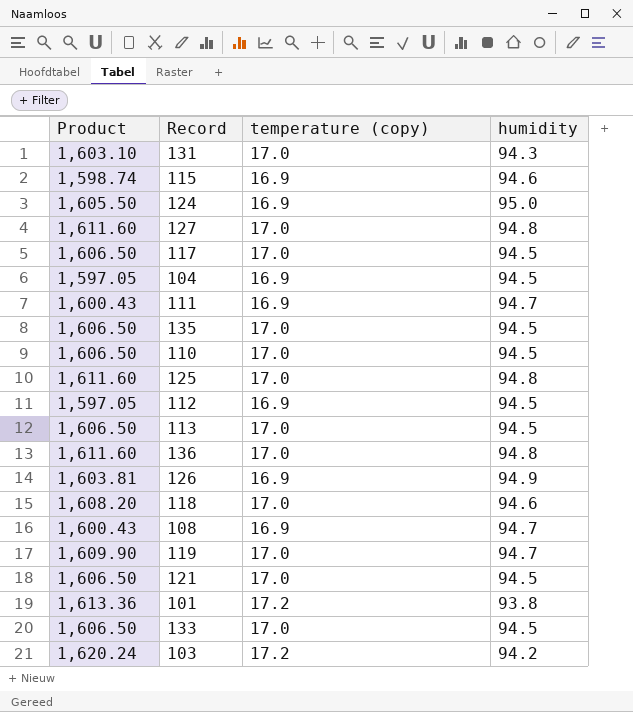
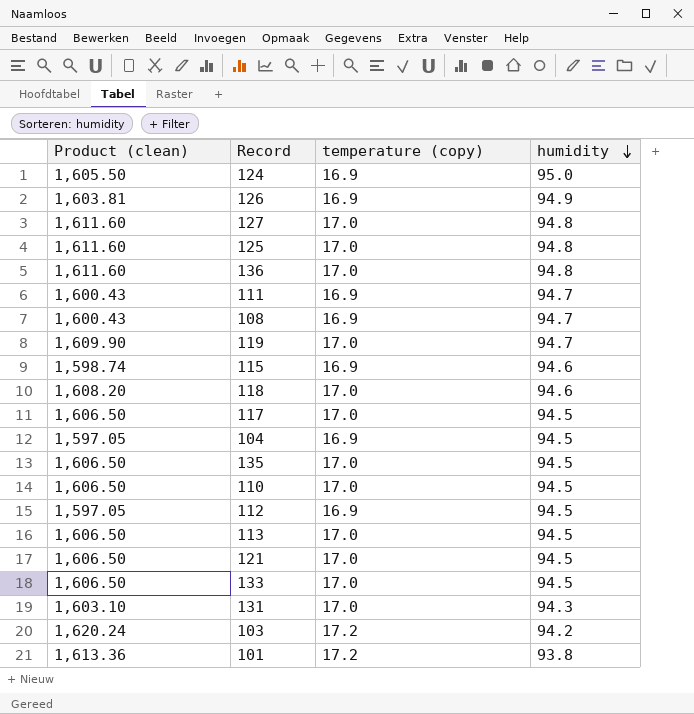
row order: none -> humidity descending
column name: Product -> Product (clean)

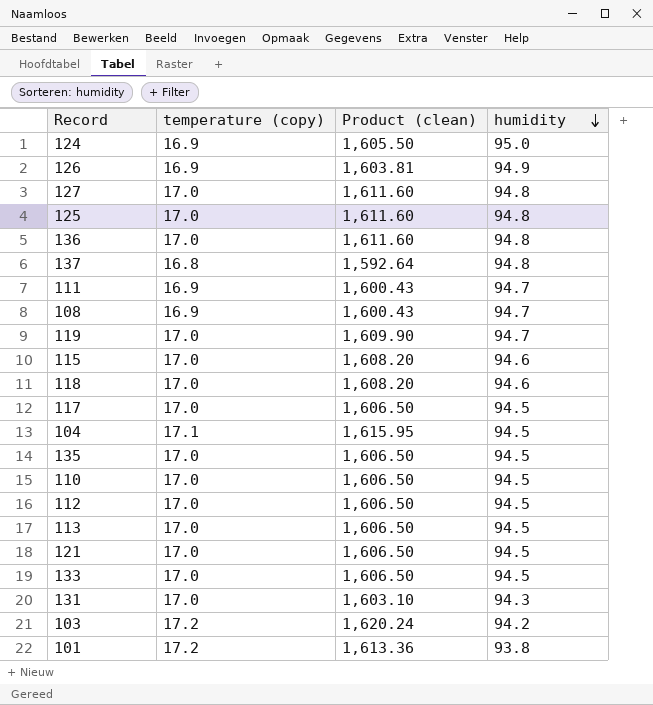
column Product (clean) | position: 1 -> 3
row 137: none -> 16.8 | 1,592.64 | 94.8
115 | temperature (copy): 16.9 -> 17.0
115 | Product (clean): 1,598.74 -> 1,608.20
104 | temperature (copy): 16.9 -> 17.1
104 | Product (clean): 1,597.05 -> 1,615.95
112 | temperature (copy): 16.9 -> 17.0
112 | Product (clean): 1,597.05 -> 1,606.50

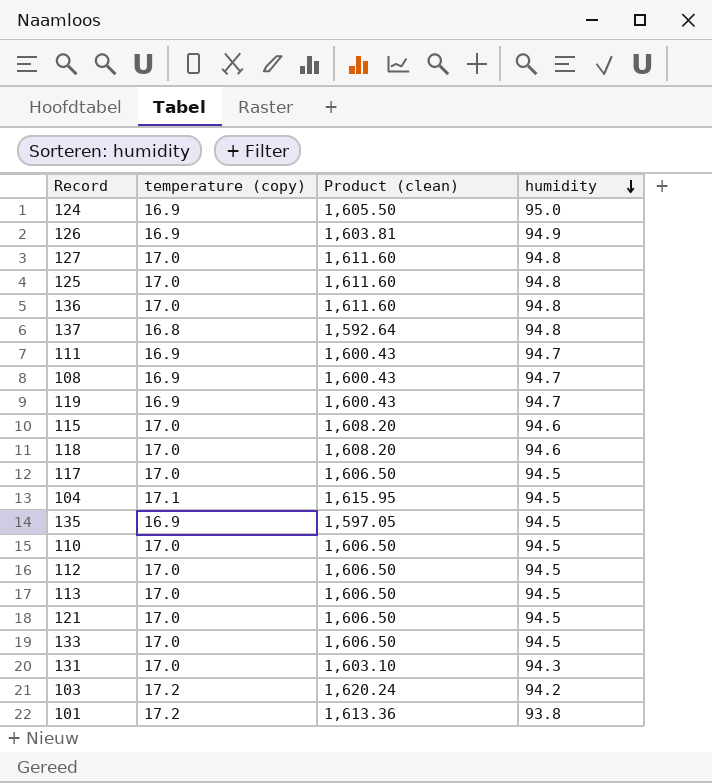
119 | temperature (copy): 17.0 -> 16.9
119 | Product (clean): 1,609.90 -> 1,600.43
135 | temperature (copy): 17.0 -> 16.9
135 | Product (clean): 1,606.50 -> 1,597.05

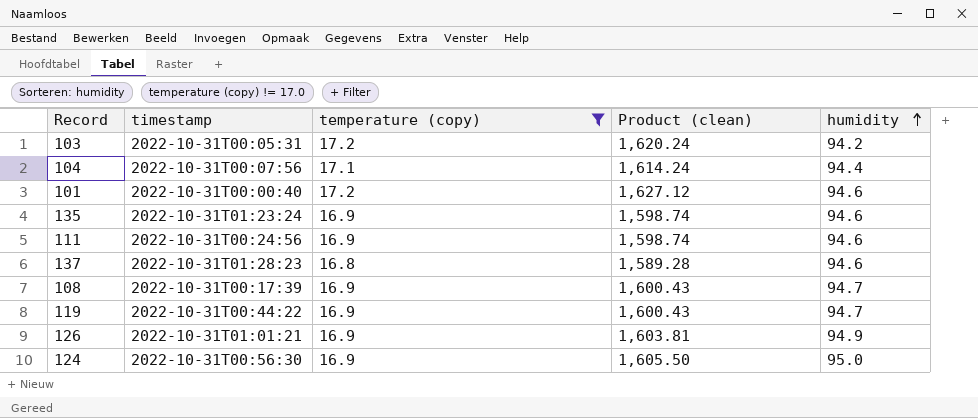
filter: none -> temperature (copy) != 17.0
row order: humidity descending -> humidity ascending
column timestamp | position: none -> 2
104 | Product (clean): 1,615.95 -> 1,614.24
104 | humidity: 94.5 -> 94.4
101 | Product (clean): 1,613.36 -> 1,627.12
101 | humidity: 93.8 -> 94.6
135 | Product (clean): 1,597.05 -> 1,598.74
135 | humidity: 94.5 -> 94.6
111 | Product (clean): 1,600.43 -> 1,598.74
111 | humidity: 94.7 -> 94.6
137 | Product (clean): 1,592.64 -> 1,589.28
137 | humidity: 94.8 -> 94.6

